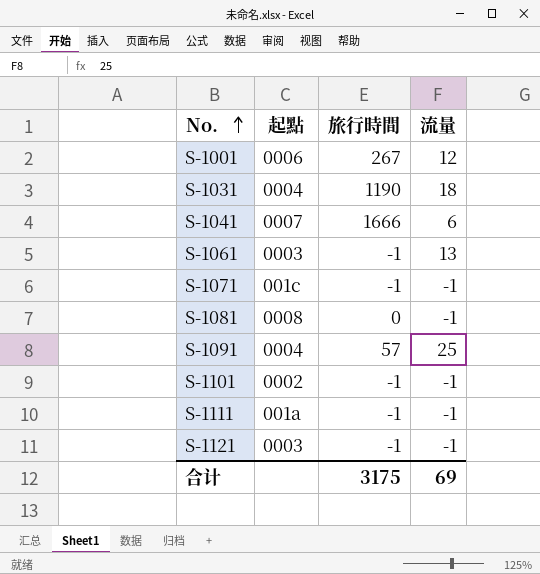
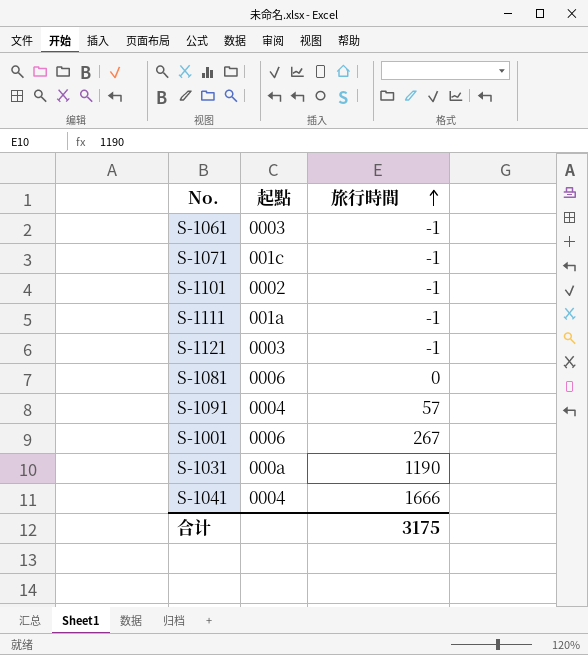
row order: No. ascending -> 旅行時間 ascending
column 流量 | position: 4 -> none
S-1081 | 起點: 0008 -> 0006
S-1031 | 起點: 0004 -> 000a
S-1041 | 起點: 0007 -> 0004

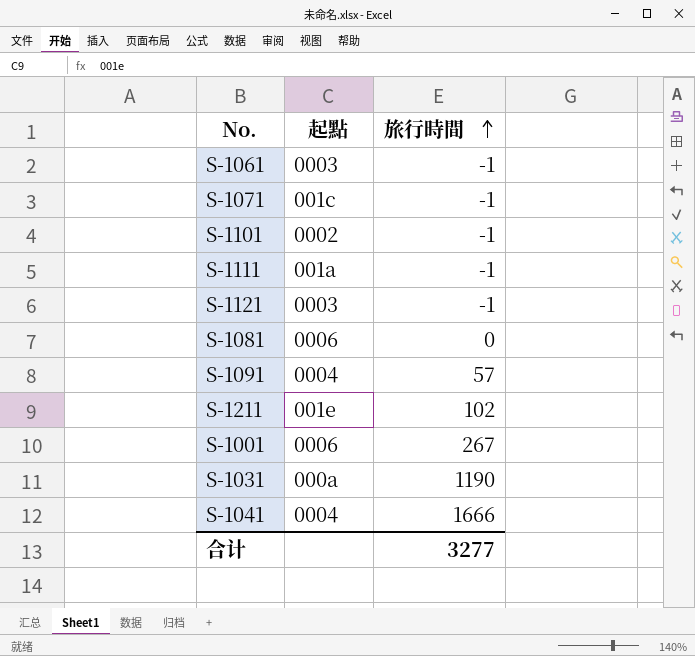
row S-1211: none -> 001e | 102
合计 | 旅行時間: 3175 -> 3277

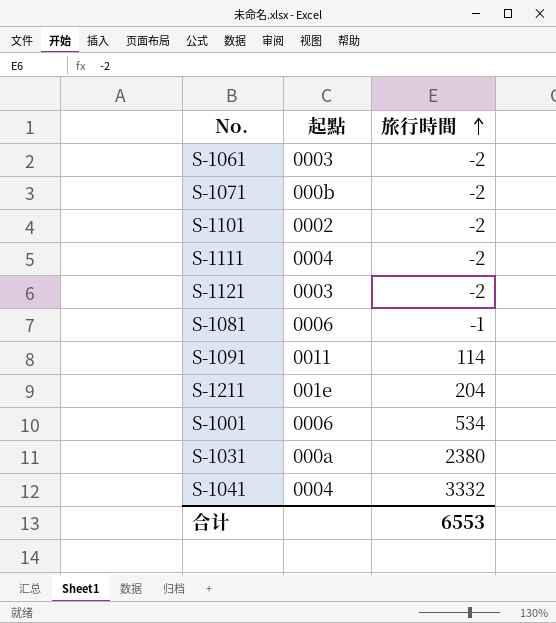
S-1061 | 旅行時間: -1 -> -2
S-1071 | 起點: 001c -> 000b
S-1071 | 旅行時間: -1 -> -2
S-1101 | 旅行時間: -1 -> -2
S-1111 | 起點: 001a -> 0004
S-1111 | 旅行時間: -1 -> -2
S-1121 | 旅行時間: -1 -> -2
S-1081 | 旅行時間: 0 -> -1
S-1091 | 起點: 0004 -> 0011
S-1091 | 旅行時間: 57 -> 114
S-1211 | 旅行時間: 102 -> 204
S-1001 | 旅行時間: 267 -> 534
S-1031 | 旅行時間: 1190 -> 2380
S-1041 | 旅行時間: 1666 -> 3332
合计 | 旅行時間: 3277 -> 6553

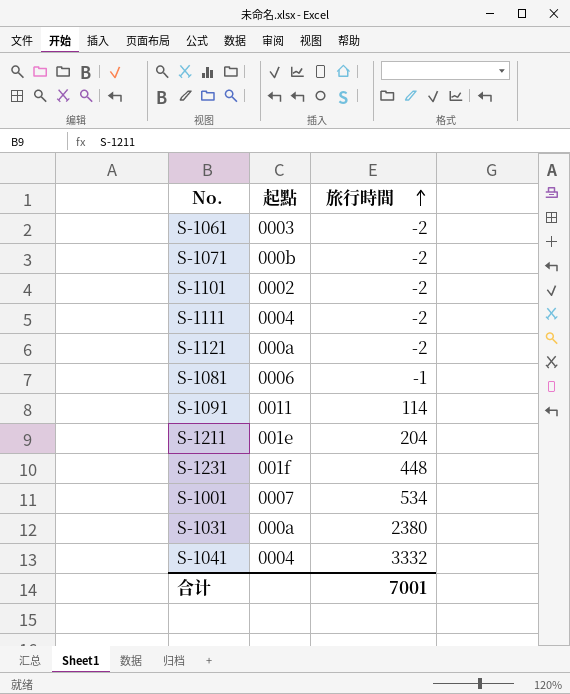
S-1121 | 起點: 0003 -> 000a
row S-1231: none -> 001f | 448
S-1001 | 起點: 0006 -> 0007
合计 | 旅行時間: 6553 -> 7001

